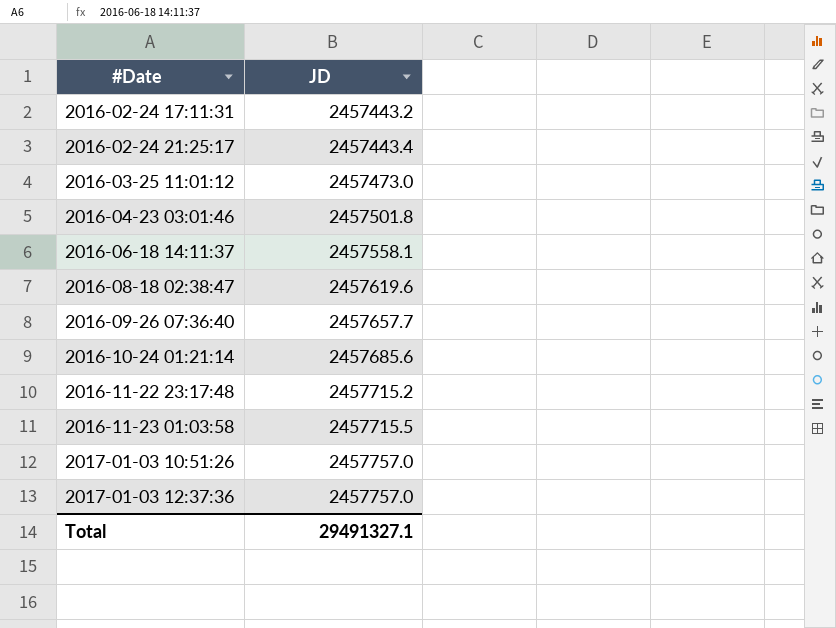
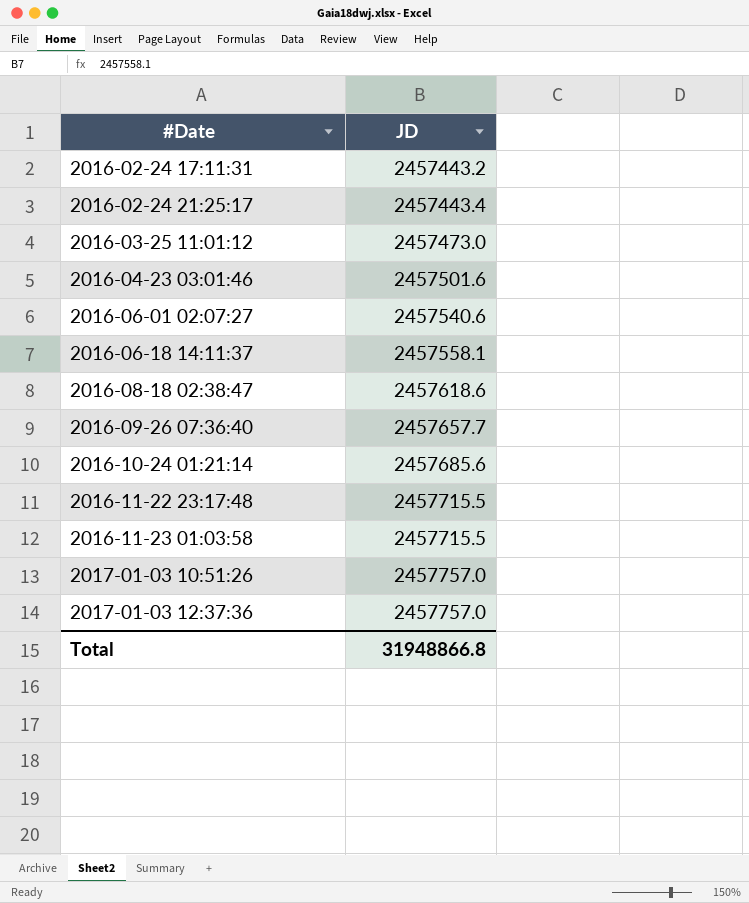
2016-04-23 03:01:46 | JD: 2457501.8 -> 2457501.6
row 2016-06-01 02:07:27: none -> 2457540.6
2016-08-18 02:38:47 | JD: 2457619.6 -> 2457618.6
2016-11-22 23:17:48 | JD: 2457715.2 -> 2457715.5
Total | JD: 29491327.1 -> 31948866.8

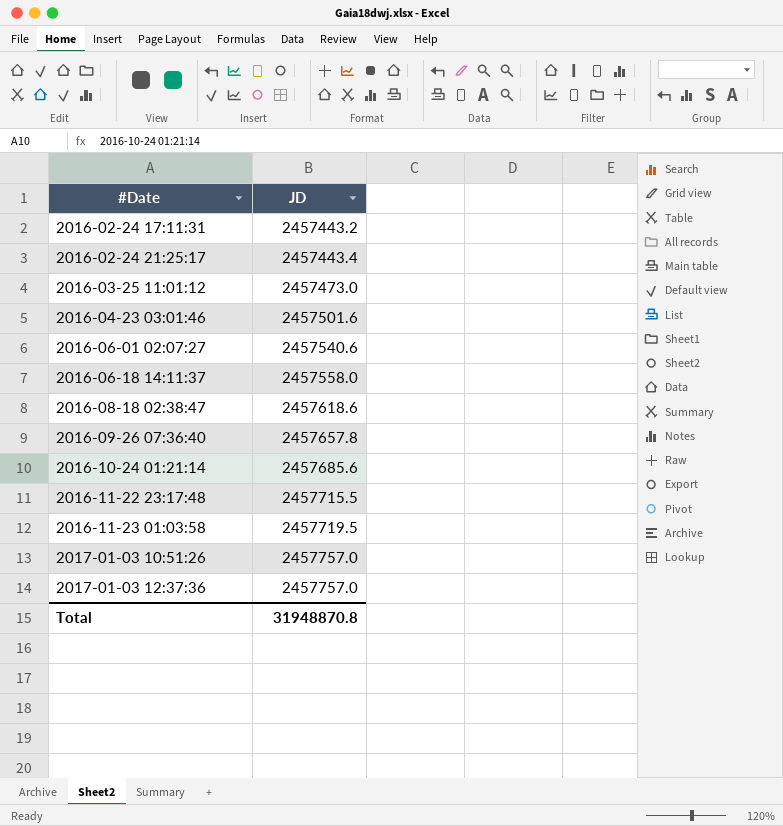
2016-06-18 14:11:37 | JD: 2457558.1 -> 2457558.0
2016-09-26 07:36:40 | JD: 2457657.7 -> 2457657.8
2016-11-23 01:03:58 | JD: 2457715.5 -> 2457719.5
Total | JD: 31948866.8 -> 31948870.8

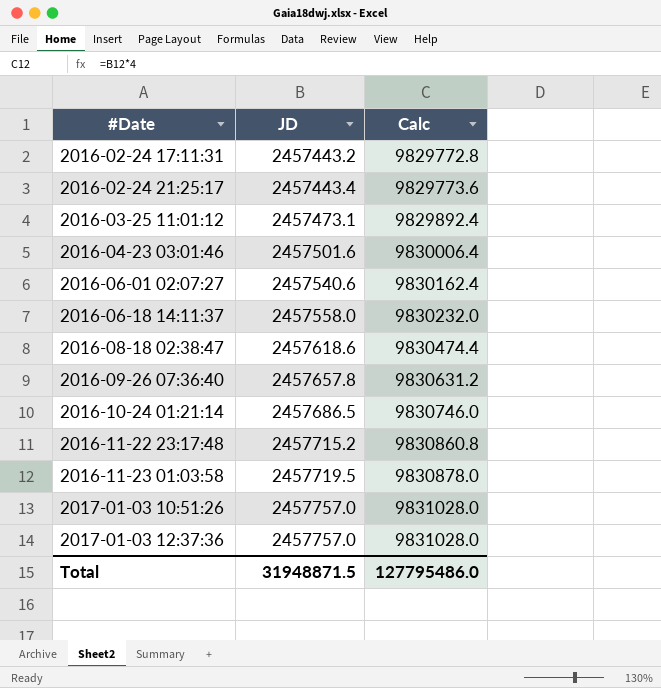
column Calc | formula: none -> [JD] * 4
2016-03-25 11:01:12 | JD: 2457473.0 -> 2457473.1
2016-10-24 01:21:14 | JD: 2457685.6 -> 2457686.5
2016-11-22 23:17:48 | JD: 2457715.5 -> 2457715.2
Total | JD: 31948870.8 -> 31948871.5

